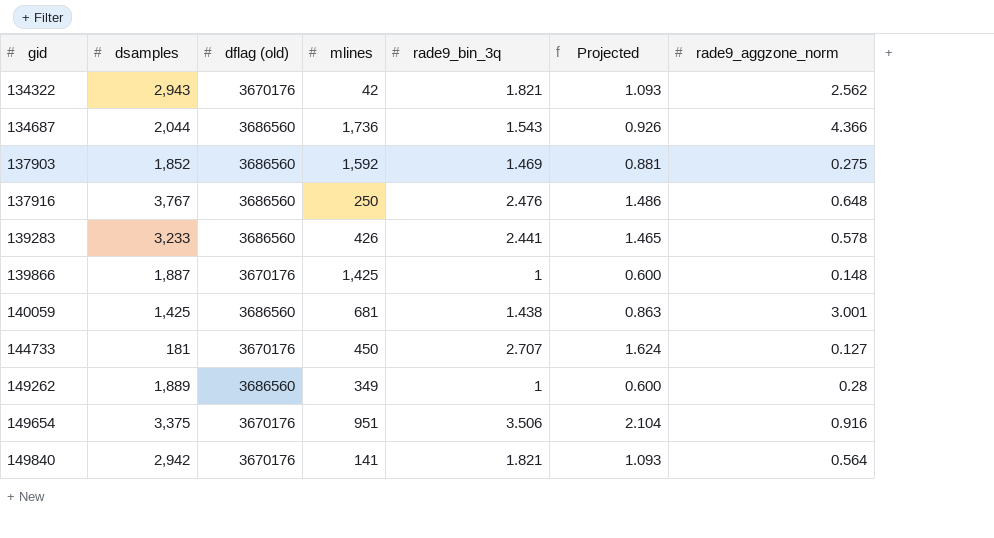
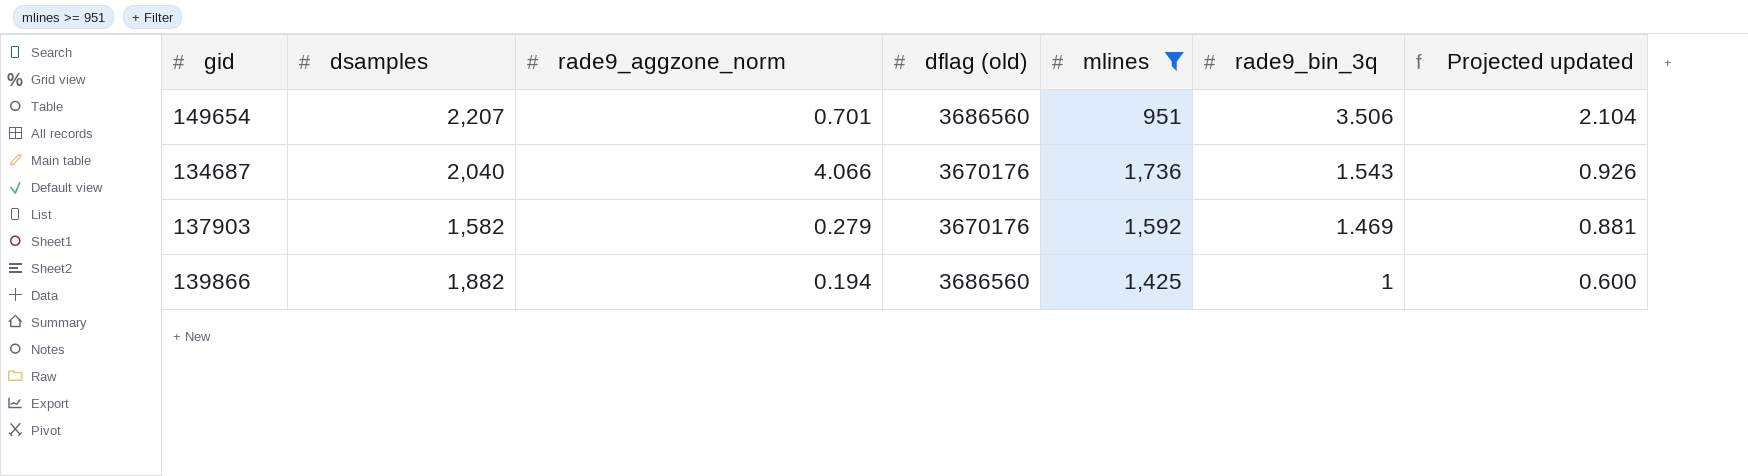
filter: none -> mlines >= 951
row order: gid ascending -> rade9_bin_3q descending
column rade9_aggzone_norm | position: 7 -> 3
column name: Projected -> Projected updated
149654 | dsamples: 3,375 -> 2,207
149654 | rade9_aggzone_norm: 0.916 -> 0.701
149654 | dflag (old): 3670176 -> 3686560
134687 | dsamples: 2,044 -> 2,040
134687 | rade9_aggzone_norm: 4.366 -> 4.066
134687 | dflag (old): 3686560 -> 3670176
137903 | dsamples: 1,852 -> 1,582
137903 | rade9_aggzone_norm: 0.275 -> 0.279
137903 | dflag (old): 3686560 -> 3670176
139866 | dsamples: 1,887 -> 1,882
139866 | rade9_aggzone_norm: 0.148 -> 0.194
139866 | dflag (old): 3670176 -> 3686560

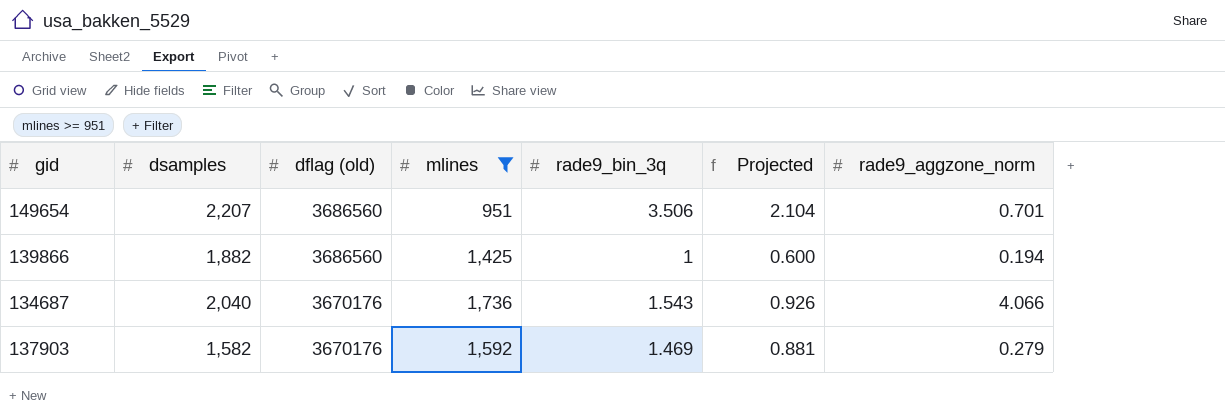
row order: rade9_bin_3q descending -> dflag (old) descending
column name: Projected updated -> Projected
column rade9_aggzone_norm | position: 3 -> 7

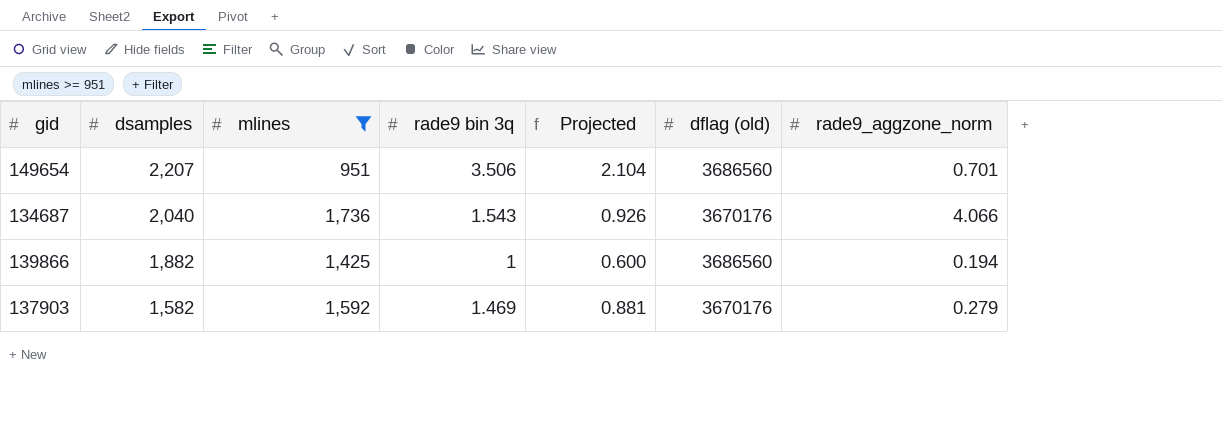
row order: dflag (old) descending -> dsamples descending
column name: rade9_bin_3q -> rade9 bin 3q
column dflag (old) | position: 3 -> 6

